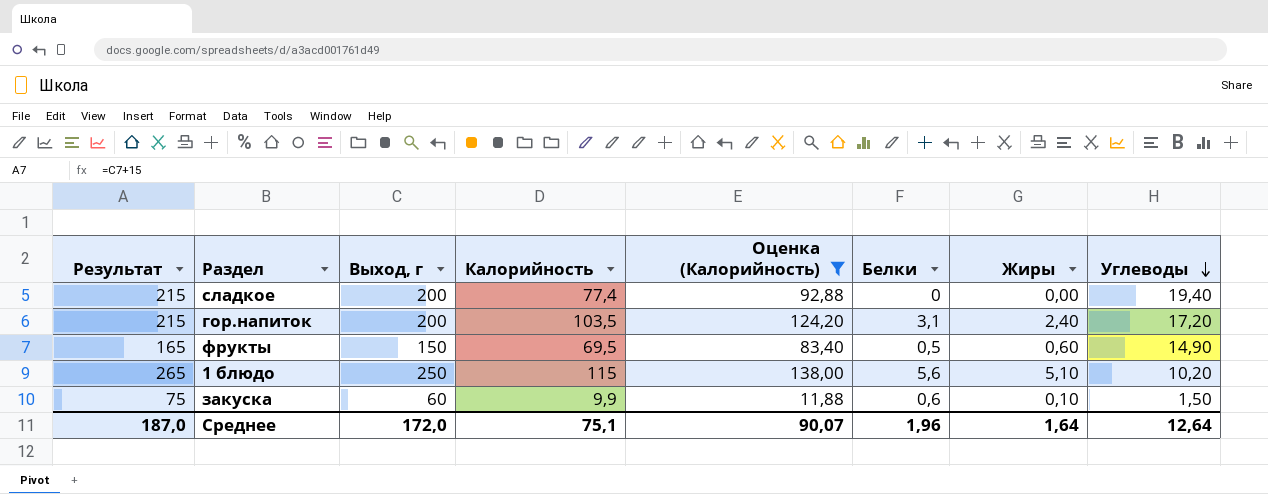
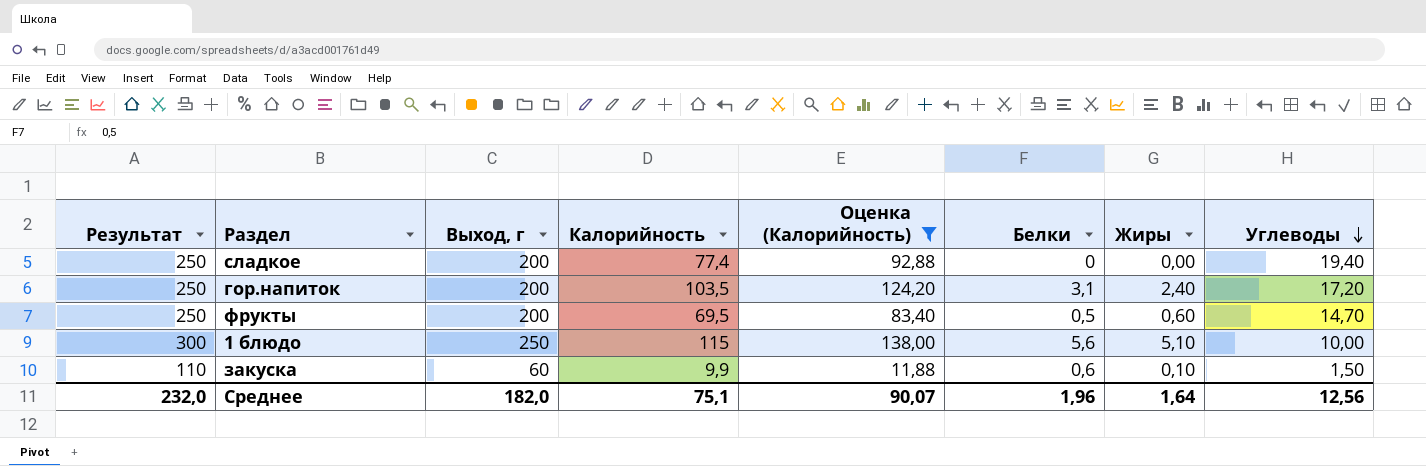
column Результат | formula: [Выход, г] + 15 -> [Выход, г] + 50
фрукты | Выход, г: 150 -> 200
фрукты | Углеводы: 14,90 -> 14,70
1 блюдо | Углеводы: 10,20 -> 10,00
Среднее | Результат: 187,0 -> 232,0
Среднее | Выход, г: 172,0 -> 182,0
Среднее | Углеводы: 12,64 -> 12,56

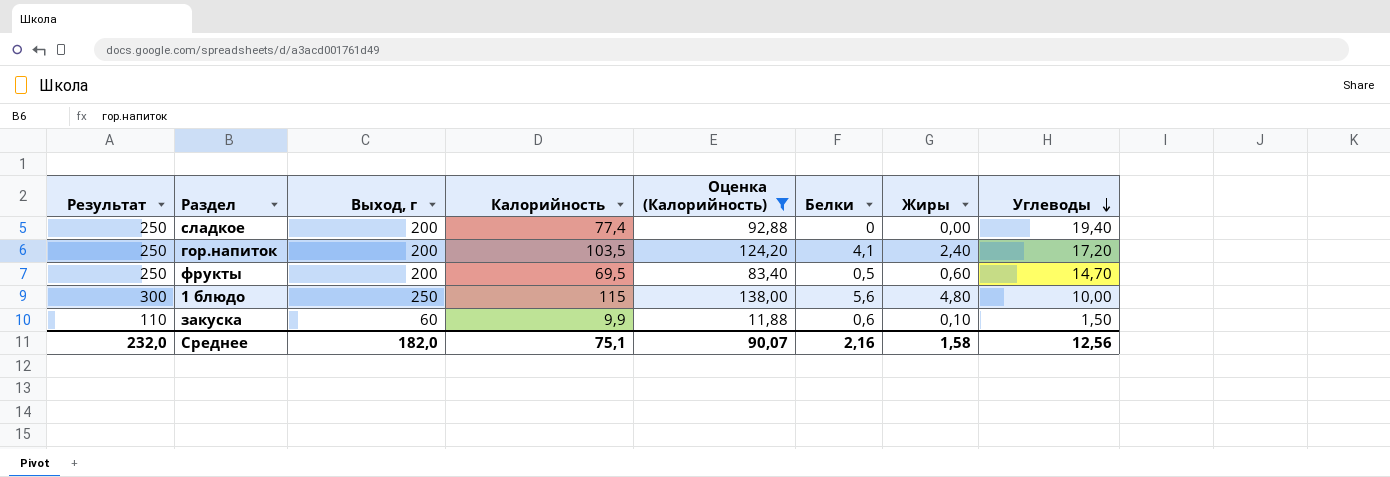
гор.напиток | Белки: 3,1 -> 4,1
1 блюдо | Жиры: 5,10 -> 4,80
Среднее | Белки: 1,96 -> 2,16
Среднее | Жиры: 1,64 -> 1,58

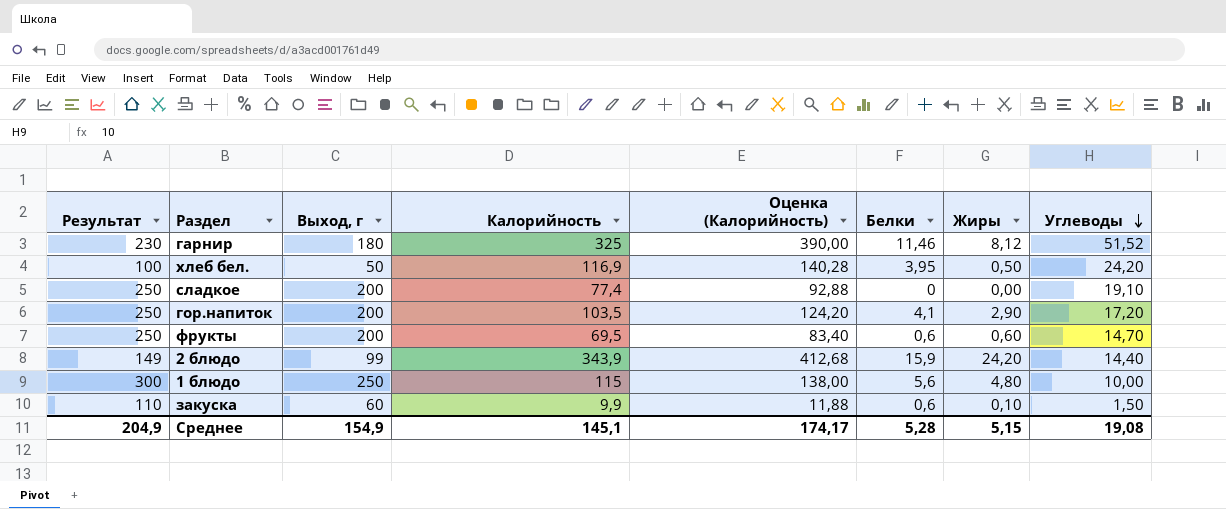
filter: Оценка (Калорийность) <= 138,00 -> none
сладкое | Углеводы: 19,40 -> 19,10
гор.напиток | Жиры: 2,40 -> 2,90
фрукты | Белки: 0,5 -> 0,6
Среднее | Результат: 232,0 -> 204,9
Среднее | Выход, г: 182,0 -> 154,9
Среднее | Калорийность: 75,1 -> 145,1
Среднее | Оценка (Калорийность): 90,07 -> 174,17
Среднее | Белки: 2,16 -> 5,28
Среднее | Жиры: 1,58 -> 5,15
Среднее | Углеводы: 12,56 -> 19,08

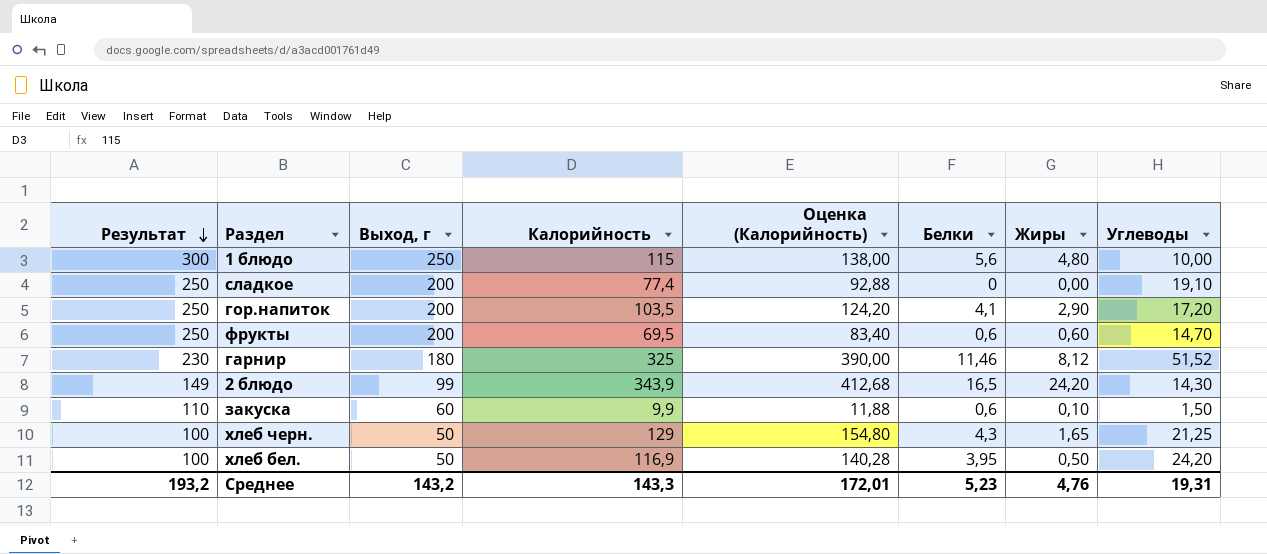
row order: Углеводы descending -> Результат descending
2 блюдо | Белки: 15,9 -> 16,5
2 блюдо | Углеводы: 14,40 -> 14,30
row хлеб черн.: none -> 100 | 50 | 129 | 154,80 | 4,3 | 1,65 | 21,25
Среднее | Результат: 204,9 -> 193,2
Среднее | Выход, г: 154,9 -> 143,2
Среднее | Калорийность: 145,1 -> 143,3
Среднее | Оценка (Калорийность): 174,17 -> 172,01
Среднее | Белки: 5,28 -> 5,23
Среднее | Жиры: 5,15 -> 4,76
Среднее | Углеводы: 19,08 -> 19,31

